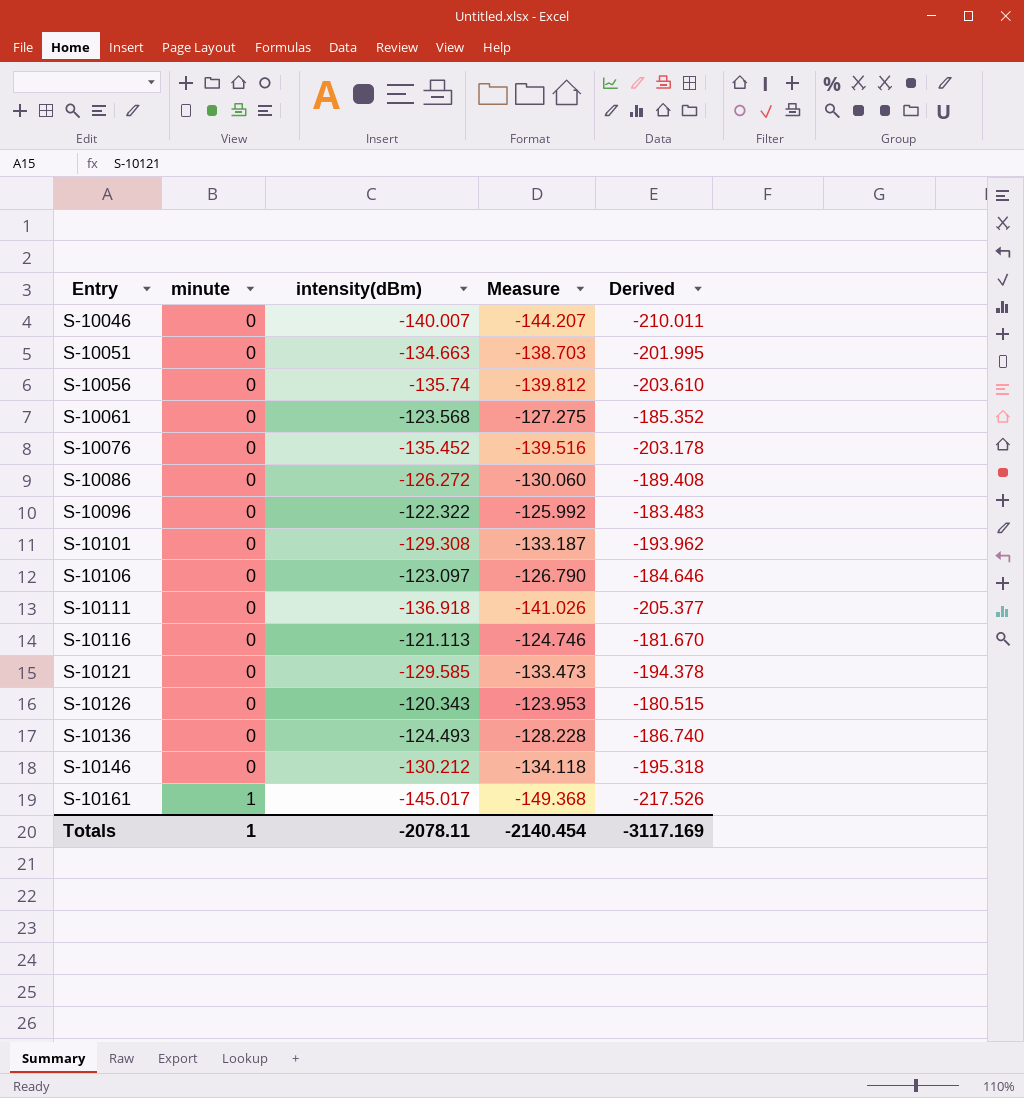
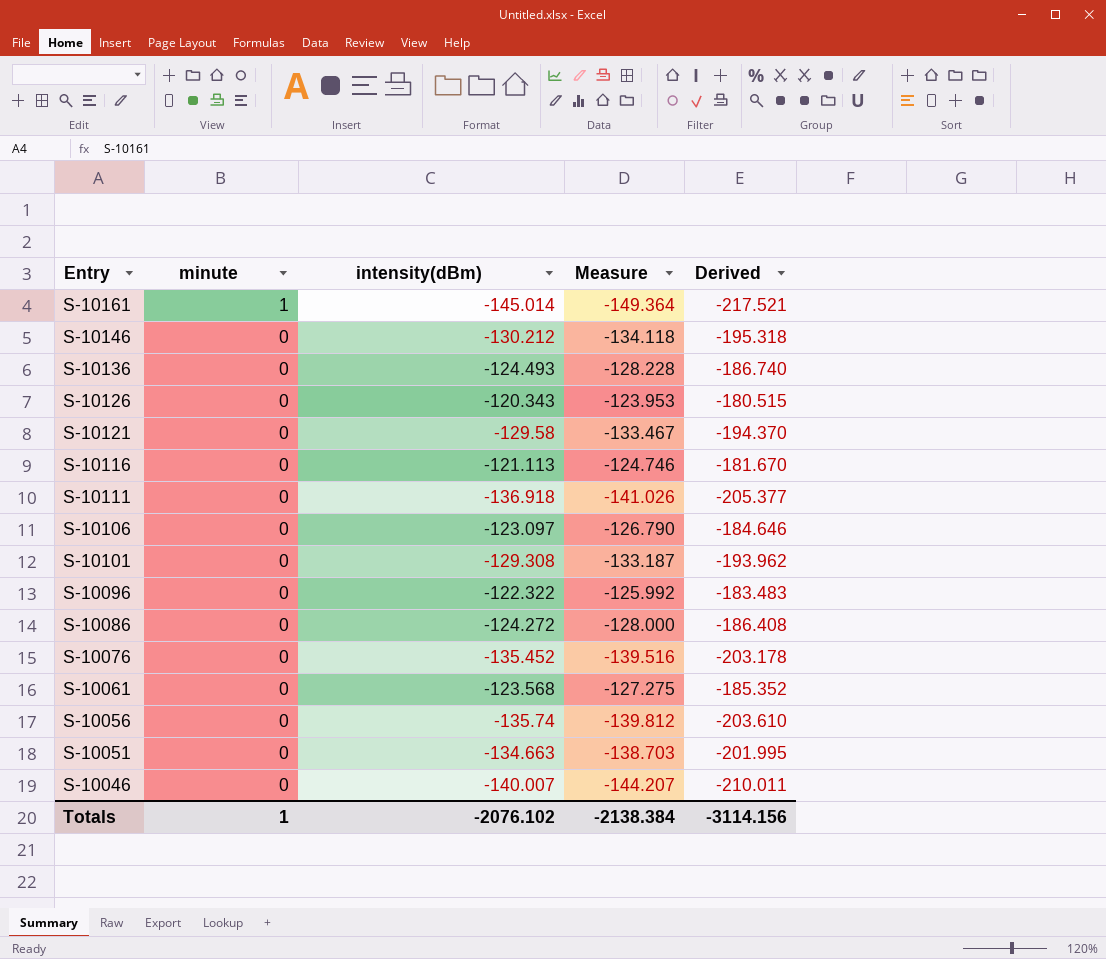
row order: Entry ascending -> Entry descending
S-10161 | intensity(dBm): -145.017 -> -145.014
S-10161 | Measure: -149.368 -> -149.364
S-10161 | Derived: -217.526 -> -217.521
S-10121 | intensity(dBm): -129.585 -> -129.58
S-10121 | Measure: -133.473 -> -133.467
S-10121 | Derived: -194.378 -> -194.370
S-10086 | intensity(dBm): -126.272 -> -124.272
S-10086 | Measure: -130.060 -> -128.000
S-10086 | Derived: -189.408 -> -186.408
Totals | intensity(dBm): -2078.11 -> -2076.102
Totals | Measure: -2140.454 -> -2138.384
Totals | Derived: -3117.169 -> -3114.156

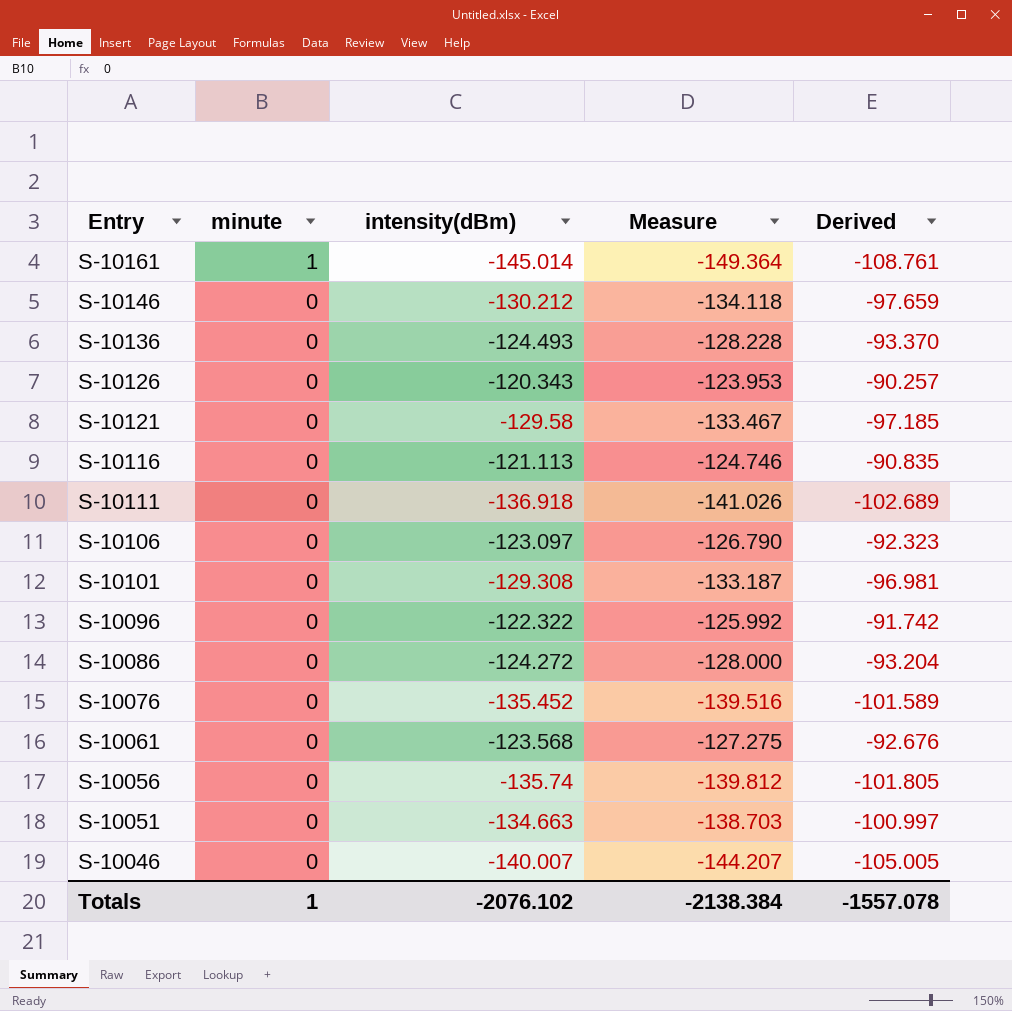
column Derived | formula: [intensity(dBm)] * 1.5 -> [intensity(dBm)] * 0.75
Totals | Derived: -3114.156 -> -1557.078

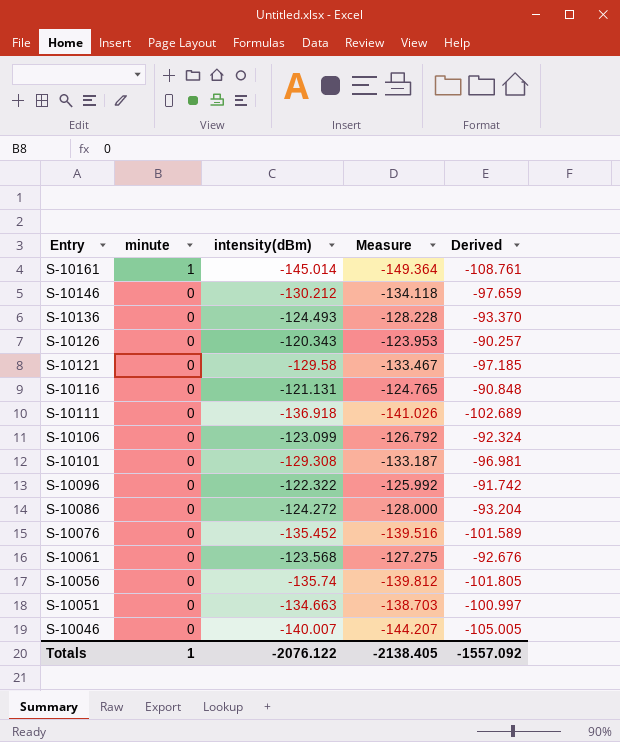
S-10116 | intensity(dBm): -121.113 -> -121.131
S-10116 | Measure: -124.746 -> -124.765
S-10116 | Derived: -90.835 -> -90.848
S-10106 | intensity(dBm): -123.097 -> -123.099
S-10106 | Measure: -126.790 -> -126.792
S-10106 | Derived: -92.323 -> -92.324
Totals | intensity(dBm): -2076.102 -> -2076.122
Totals | Measure: -2138.384 -> -2138.405
Totals | Derived: -1557.078 -> -1557.092

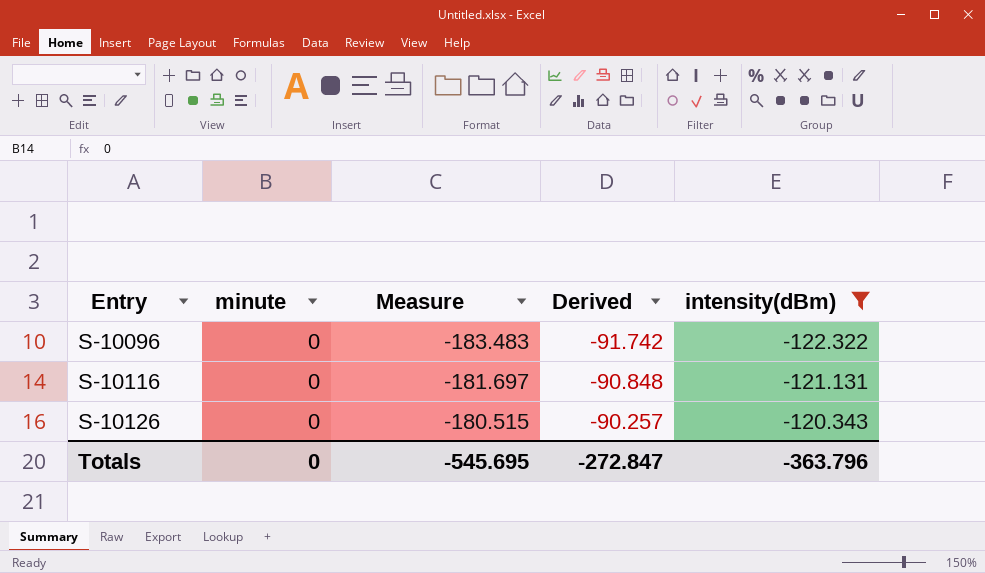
filter: none -> intensity(dBm) >= -122.322
row order: Entry descending -> Entry ascending
column Measure | formula: [intensity(dBm)] * 1.03 -> [intensity(dBm)] * 1.5
column intensity(dBm) | position: 3 -> 5
Totals | minute: 1 -> 0
Totals | Measure: -2138.405 -> -545.695
Totals | Derived: -1557.092 -> -272.847
Totals | intensity(dBm): -2076.122 -> -363.796

